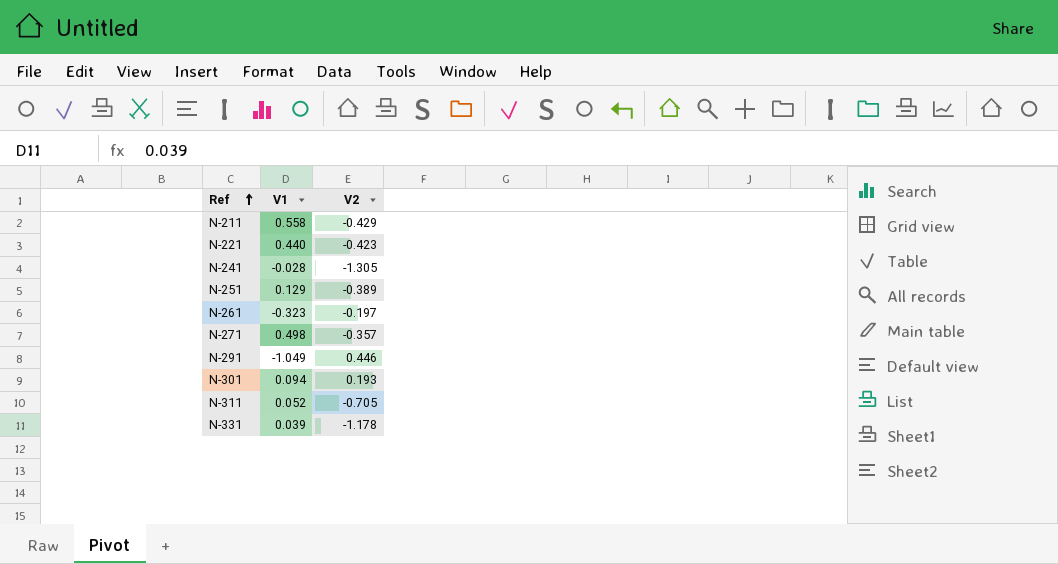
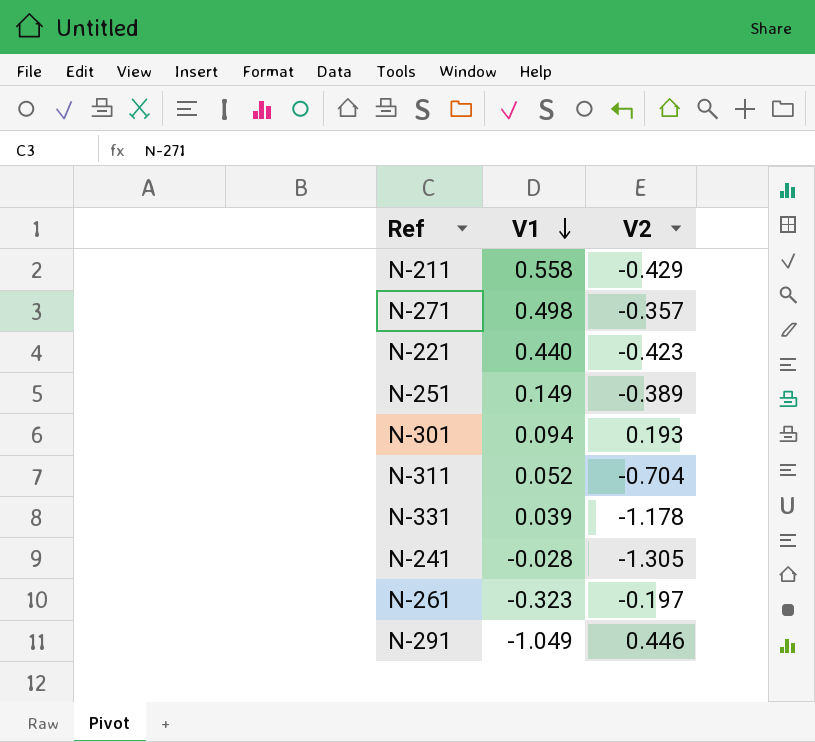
row order: Ref ascending -> V1 descending
N-251 | V1: 0.129 -> 0.149
N-311 | V2: -0.705 -> -0.704

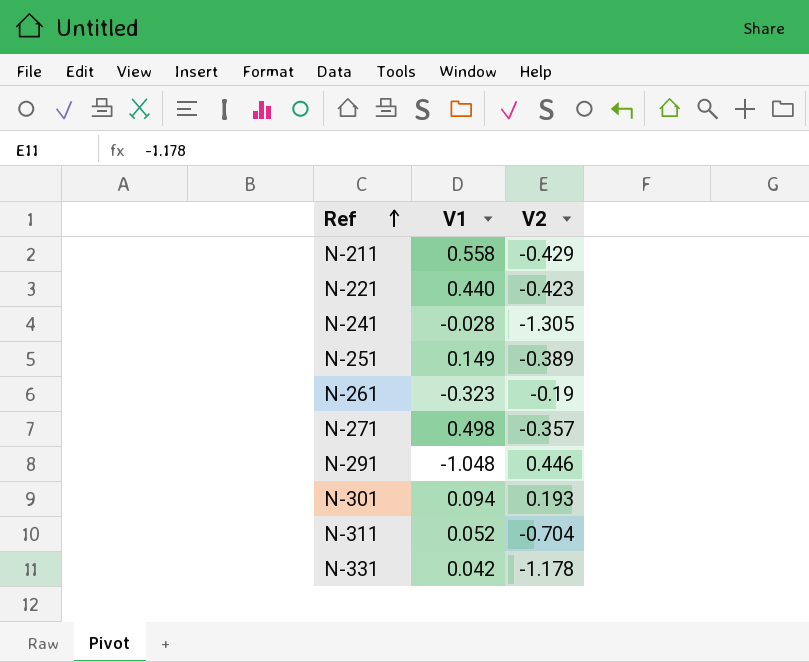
row order: V1 descending -> Ref ascending
N-261 | V2: -0.197 -> -0.19
N-291 | V1: -1.049 -> -1.048
N-331 | V1: 0.039 -> 0.042

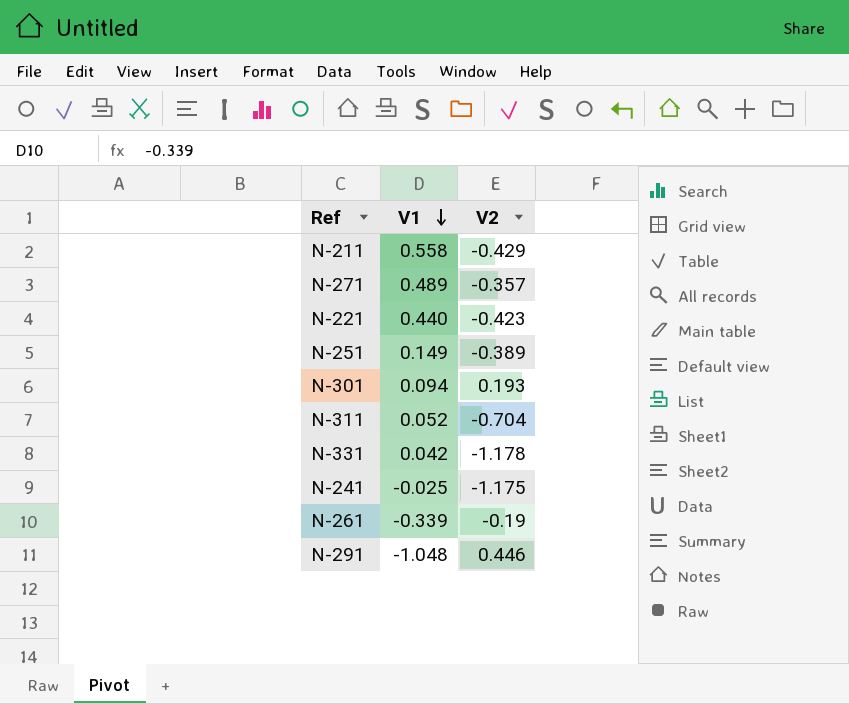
row order: Ref ascending -> V1 descending
N-271 | V1: 0.498 -> 0.489
N-241 | V1: -0.028 -> -0.025
N-241 | V2: -1.305 -> -1.175
N-261 | V1: -0.323 -> -0.339

